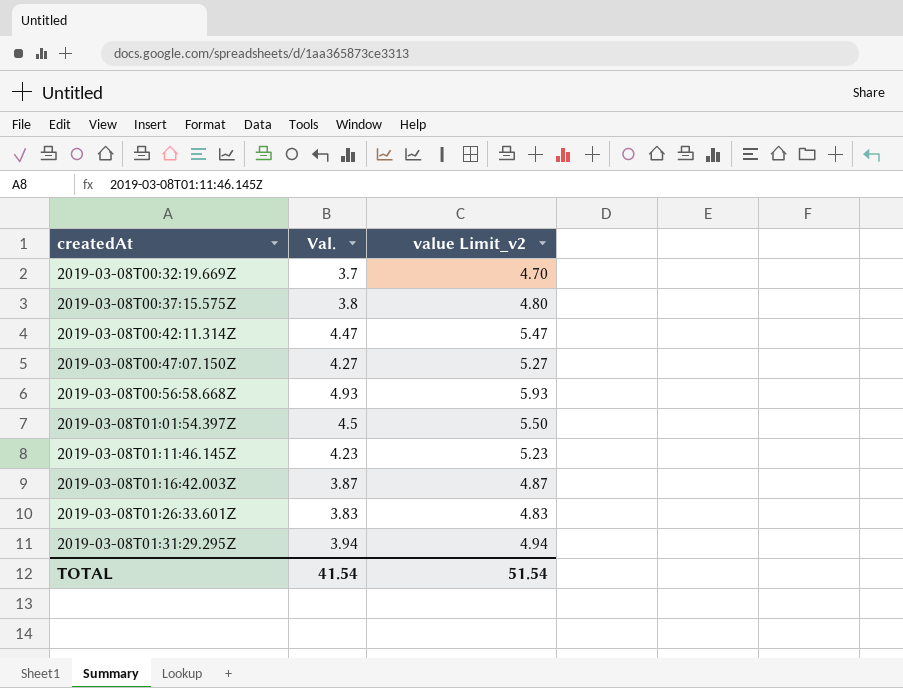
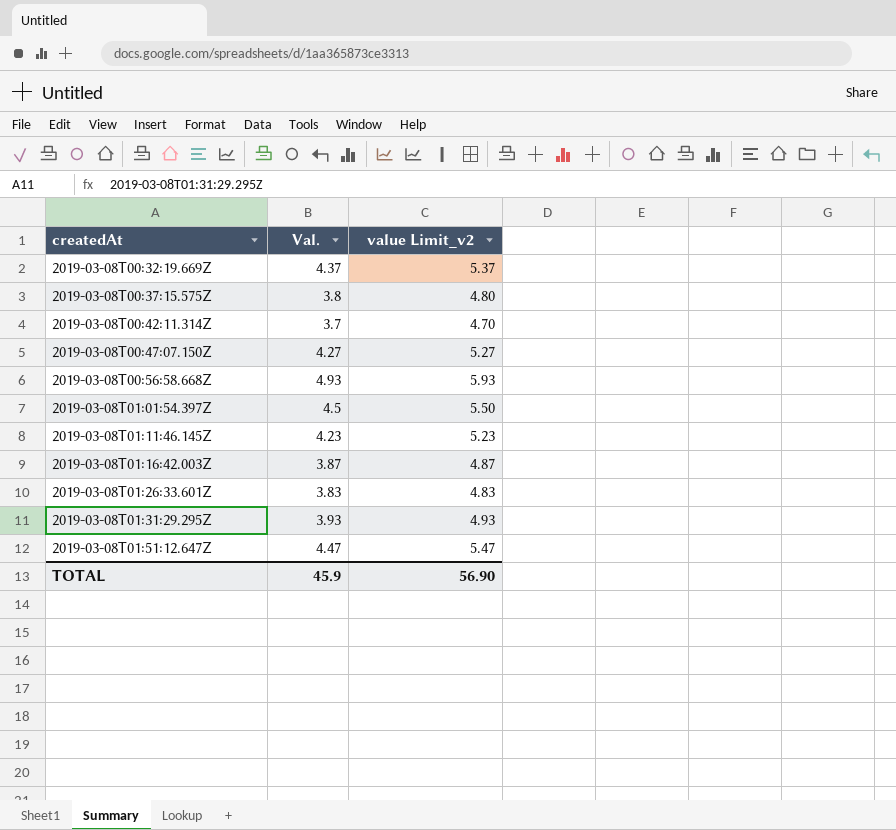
2019-03-08T00:32:19.669Z | Val.: 3.7 -> 4.37
2019-03-08T00:32:19.669Z | value Limit_v2: 4.70 -> 5.37
2019-03-08T00:42:11.314Z | Val.: 4.47 -> 3.7
2019-03-08T00:42:11.314Z | value Limit_v2: 5.47 -> 4.70
2019-03-08T01:31:29.295Z | Val.: 3.94 -> 3.93
2019-03-08T01:31:29.295Z | value Limit_v2: 4.94 -> 4.93
row 2019-03-08T01:51:12.647Z: none -> 4.47 | 5.47
TOTAL | Val.: 41.54 -> 45.9
TOTAL | value Limit_v2: 51.54 -> 56.90

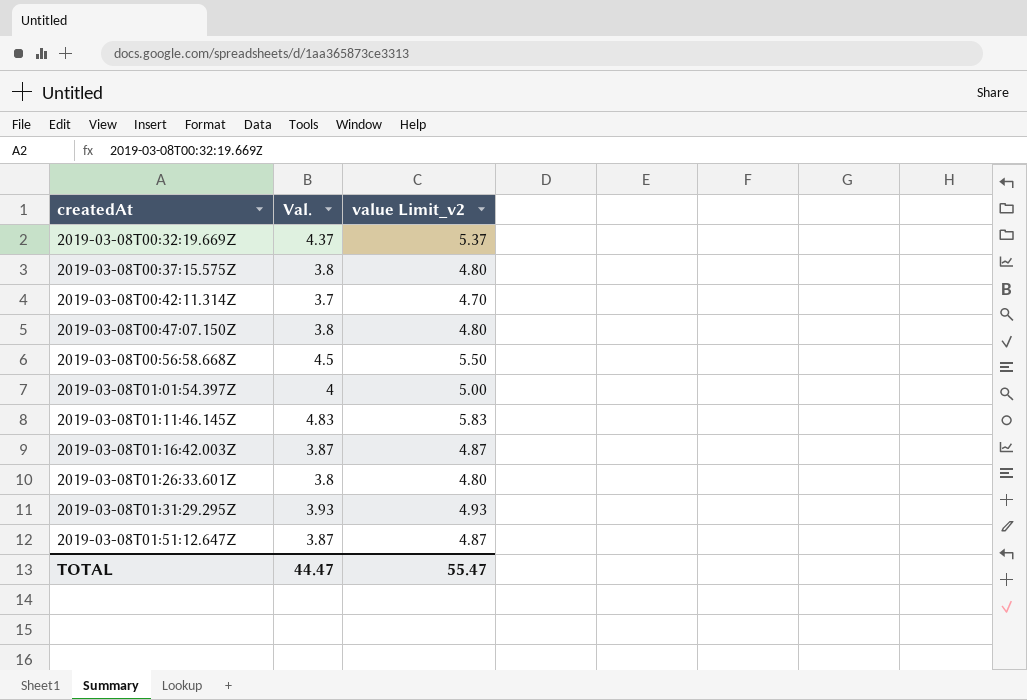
2019-03-08T00:47:07.150Z | Val.: 4.27 -> 3.8
2019-03-08T00:47:07.150Z | value Limit_v2: 5.27 -> 4.80
2019-03-08T00:56:58.668Z | Val.: 4.93 -> 4.5
2019-03-08T00:56:58.668Z | value Limit_v2: 5.93 -> 5.50
2019-03-08T01:01:54.397Z | Val.: 4.5 -> 4
2019-03-08T01:01:54.397Z | value Limit_v2: 5.50 -> 5.00
2019-03-08T01:11:46.145Z | Val.: 4.23 -> 4.83
2019-03-08T01:11:46.145Z | value Limit_v2: 5.23 -> 5.83
2019-03-08T01:26:33.601Z | Val.: 3.83 -> 3.8
2019-03-08T01:26:33.601Z | value Limit_v2: 4.83 -> 4.80
2019-03-08T01:51:12.647Z | Val.: 4.47 -> 3.87
2019-03-08T01:51:12.647Z | value Limit_v2: 5.47 -> 4.87
TOTAL | Val.: 45.9 -> 44.47
TOTAL | value Limit_v2: 56.90 -> 55.47

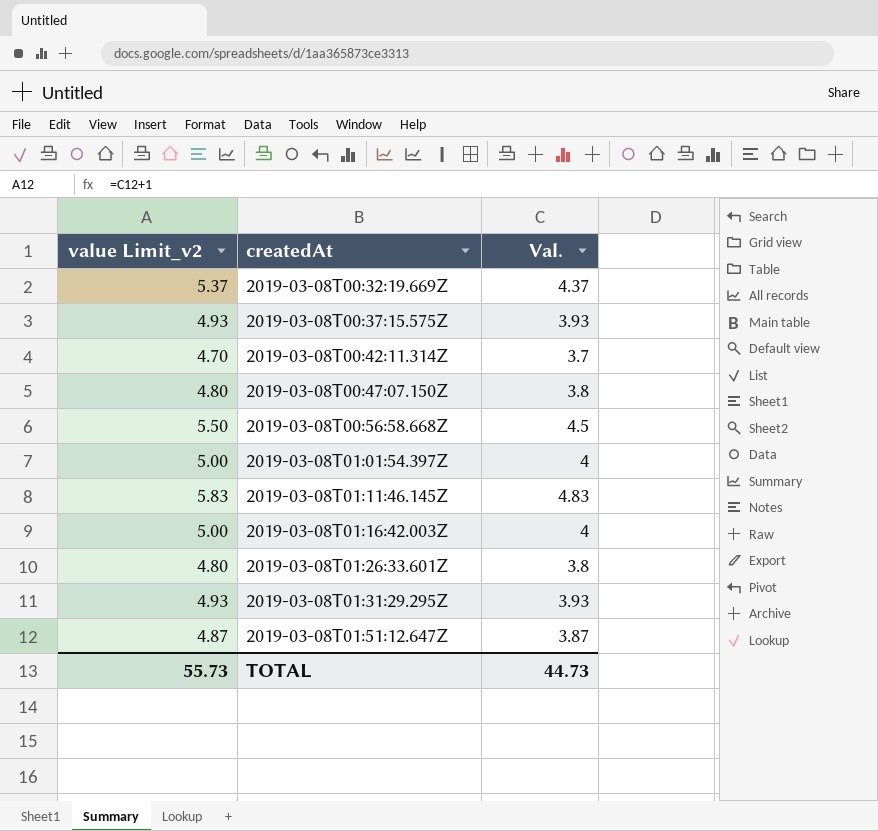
column value Limit_v2 | position: 3 -> 1
2019-03-08T00:37:15.575Z | value Limit_v2: 4.80 -> 4.93
2019-03-08T00:37:15.575Z | Val.: 3.8 -> 3.93
2019-03-08T01:16:42.003Z | value Limit_v2: 4.87 -> 5.00
2019-03-08T01:16:42.003Z | Val.: 3.87 -> 4
TOTAL | value Limit_v2: 55.47 -> 55.73
TOTAL | Val.: 44.47 -> 44.73

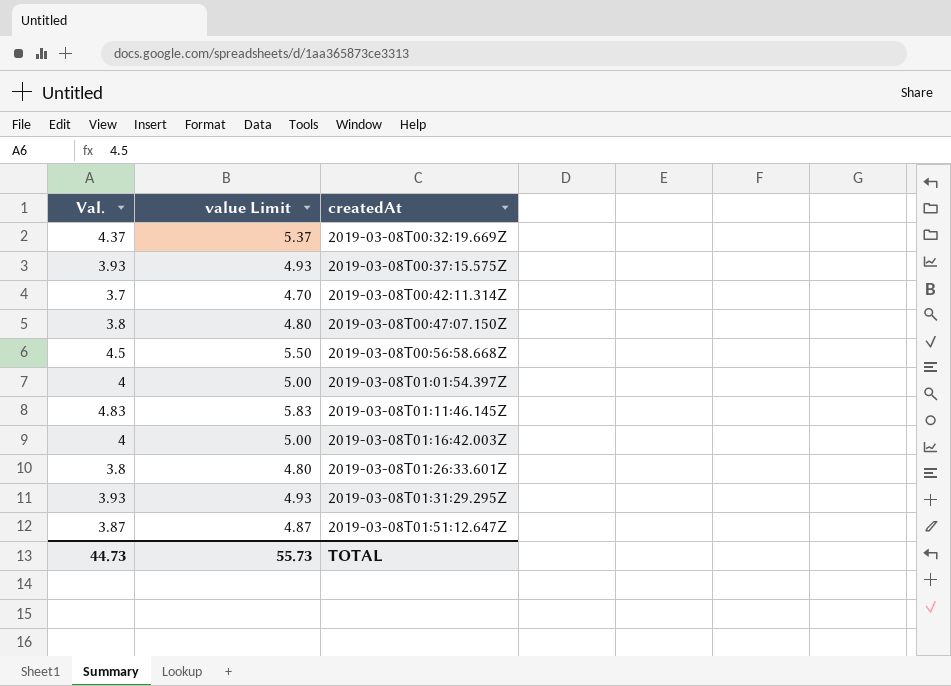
column Val. | position: 3 -> 1
column name: value Limit_v2 -> value Limit

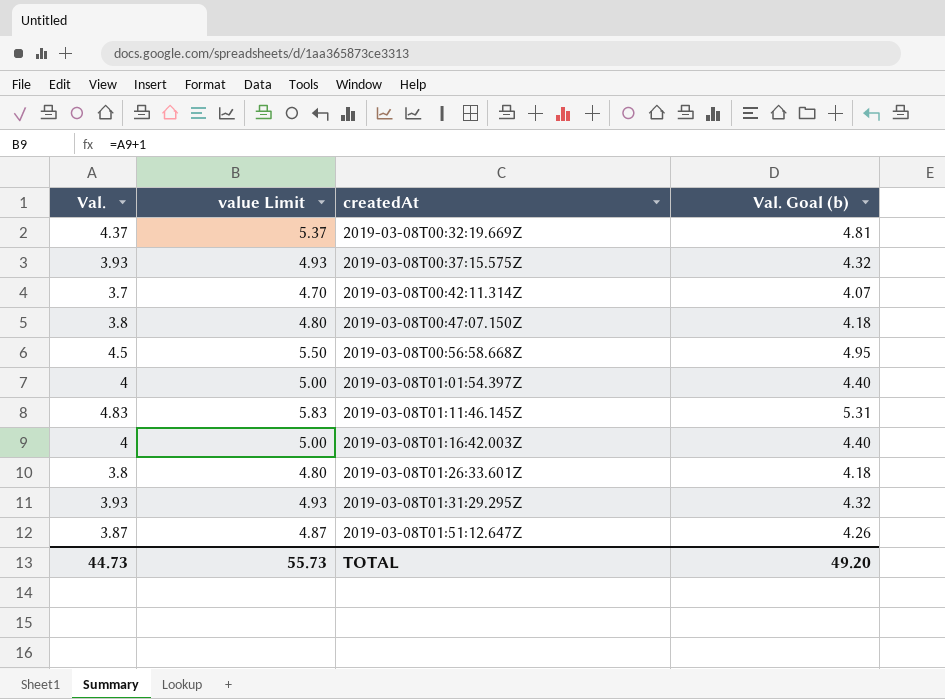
column Val. Goal (b) | formula: none -> [Val.] * 1.1

